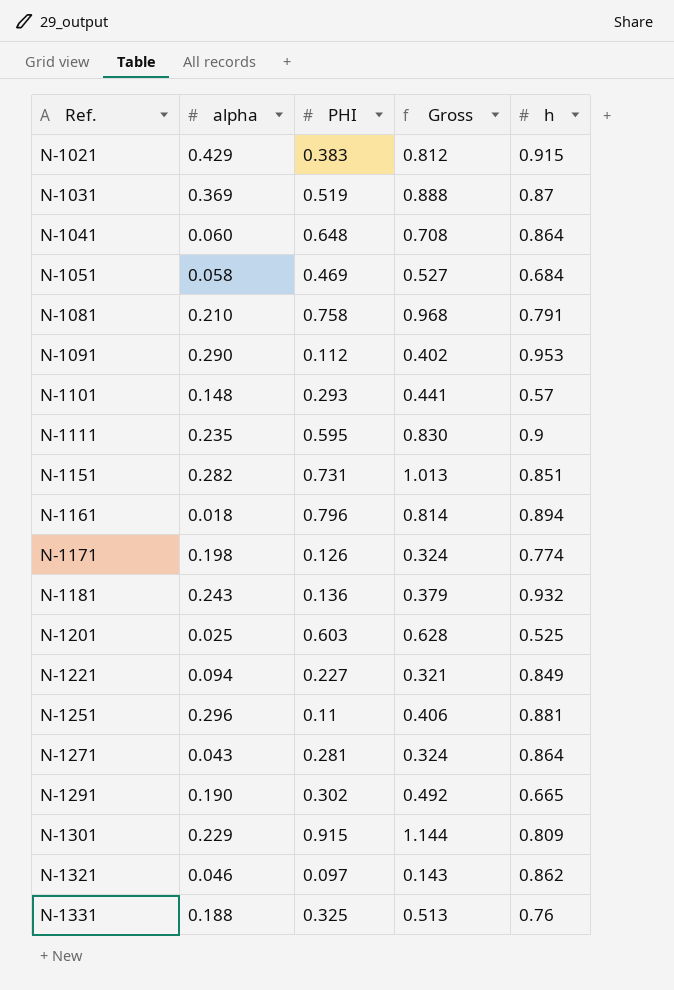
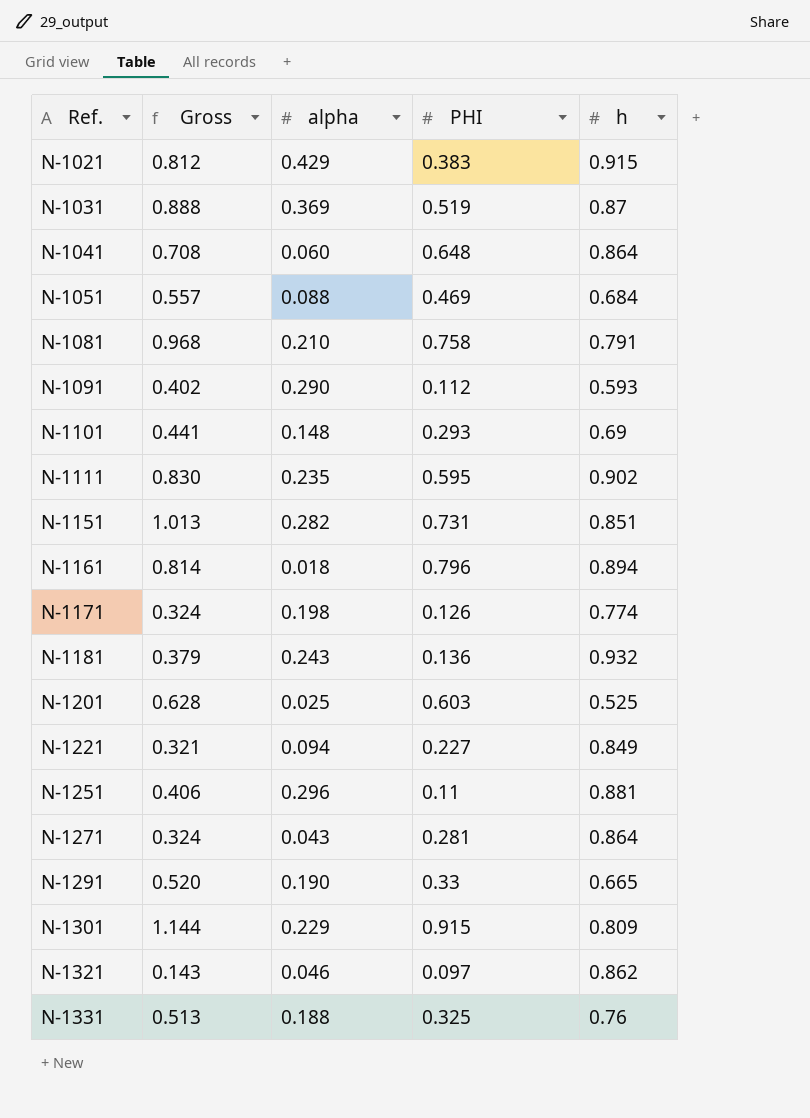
column Gross | position: 4 -> 2
N-1051 | Gross: 0.527 -> 0.557
N-1051 | alpha: 0.058 -> 0.088
N-1091 | h: 0.953 -> 0.593
N-1101 | h: 0.57 -> 0.69
N-1111 | h: 0.9 -> 0.902
N-1291 | Gross: 0.492 -> 0.520
N-1291 | PHI: 0.302 -> 0.33

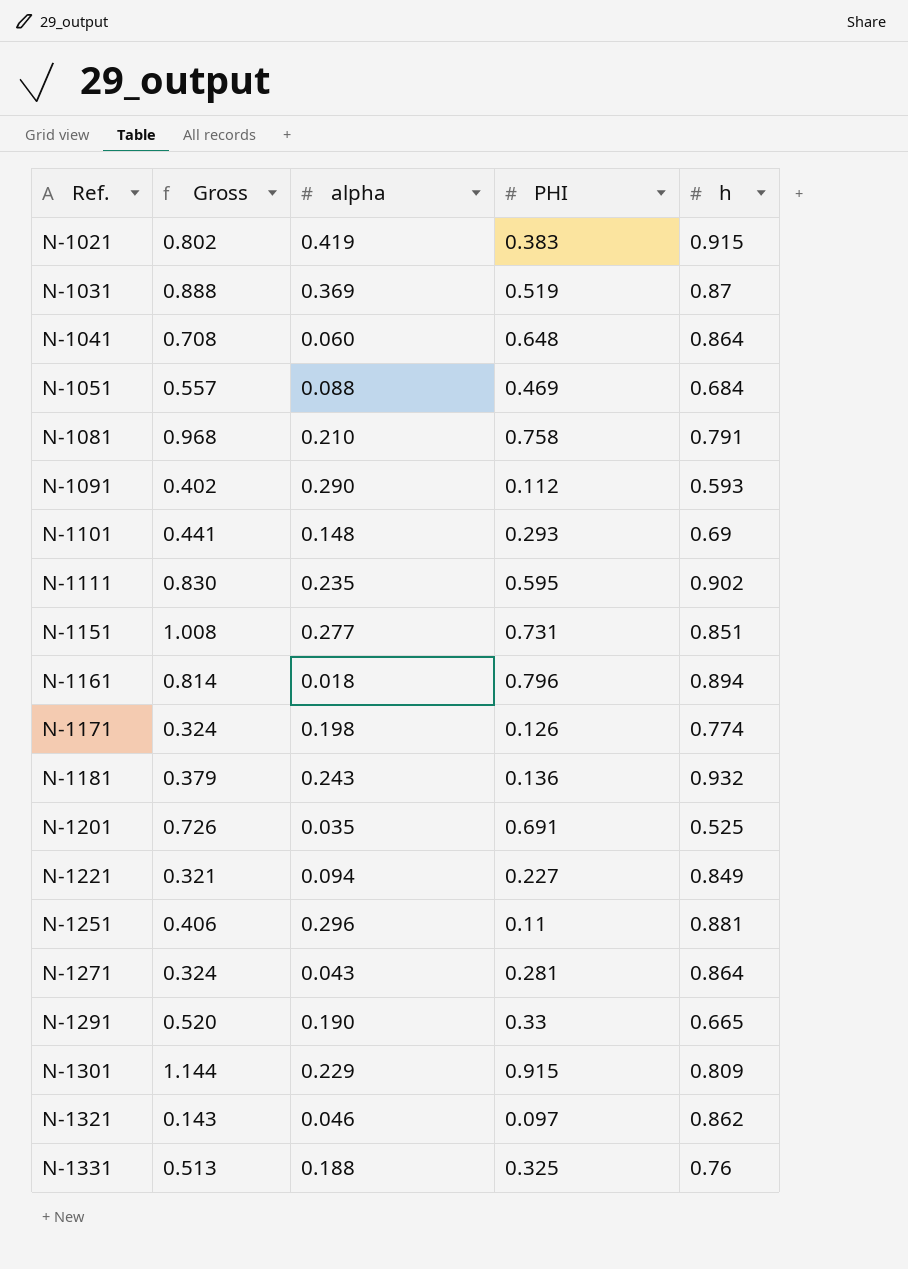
N-1021 | Gross: 0.812 -> 0.802
N-1021 | alpha: 0.429 -> 0.419
N-1151 | Gross: 1.013 -> 1.008
N-1151 | alpha: 0.282 -> 0.277
N-1201 | Gross: 0.628 -> 0.726
N-1201 | alpha: 0.025 -> 0.035
N-1201 | PHI: 0.603 -> 0.691

